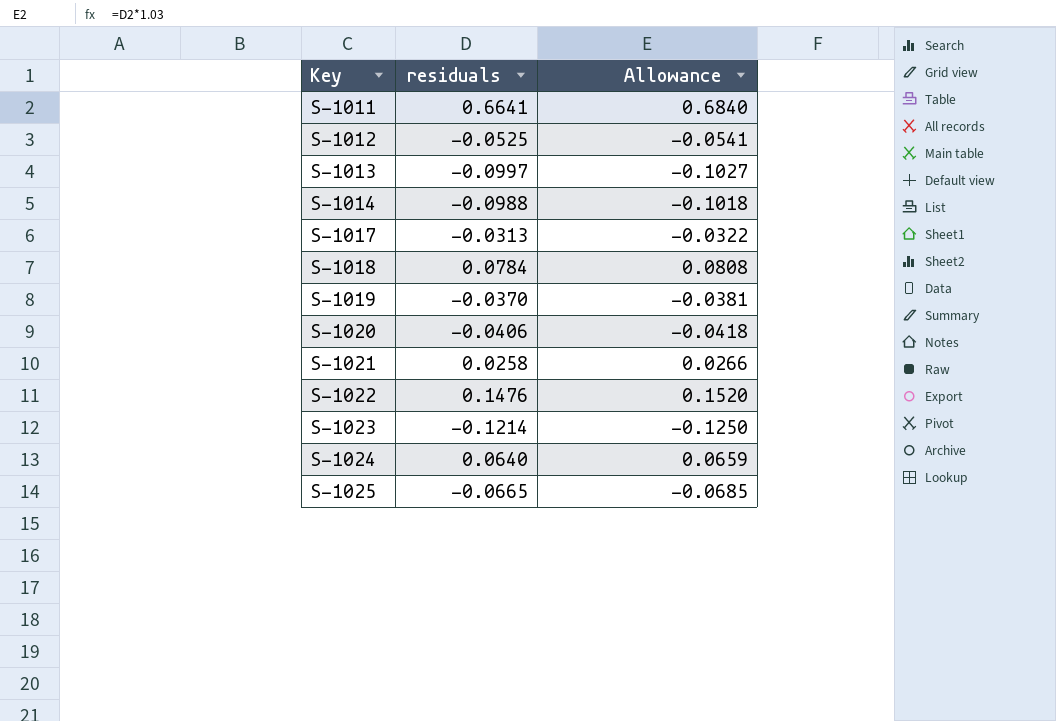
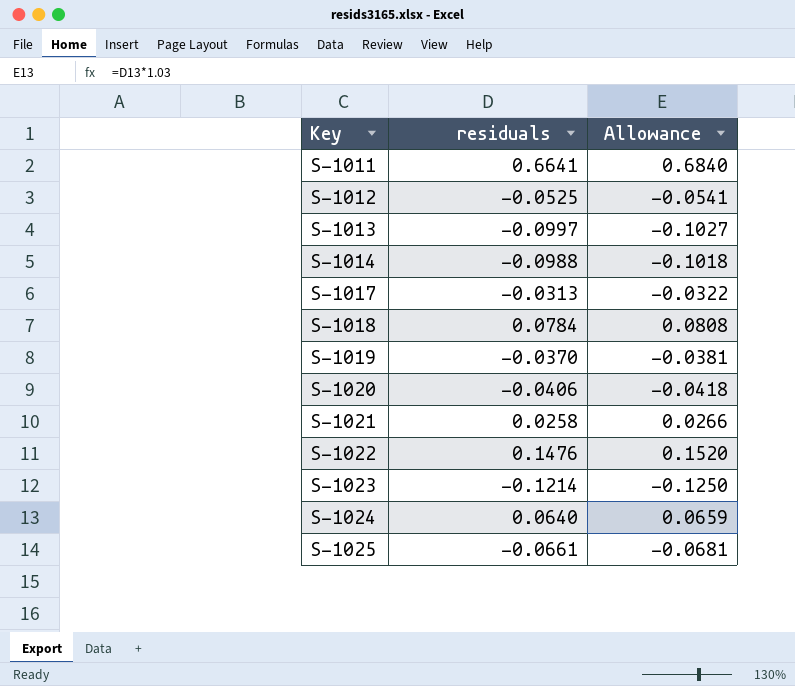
S-1025 | residuals: -0.0665 -> -0.0661
S-1025 | Allowance: -0.0685 -> -0.0681

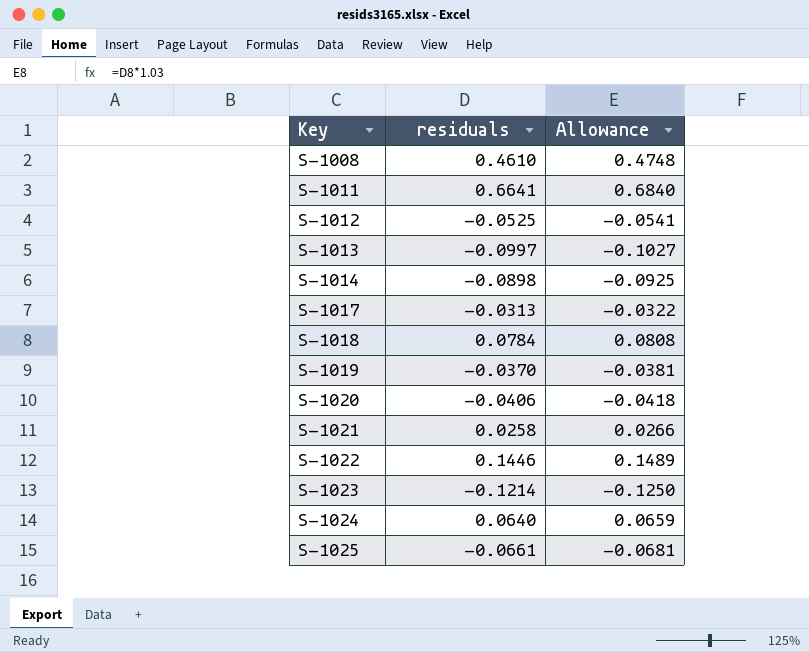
row S-1008: none -> 0.4610 | 0.4748
S-1014 | residuals: -0.0988 -> -0.0898
S-1014 | Allowance: -0.1018 -> -0.0925
S-1022 | residuals: 0.1476 -> 0.1446
S-1022 | Allowance: 0.1520 -> 0.1489

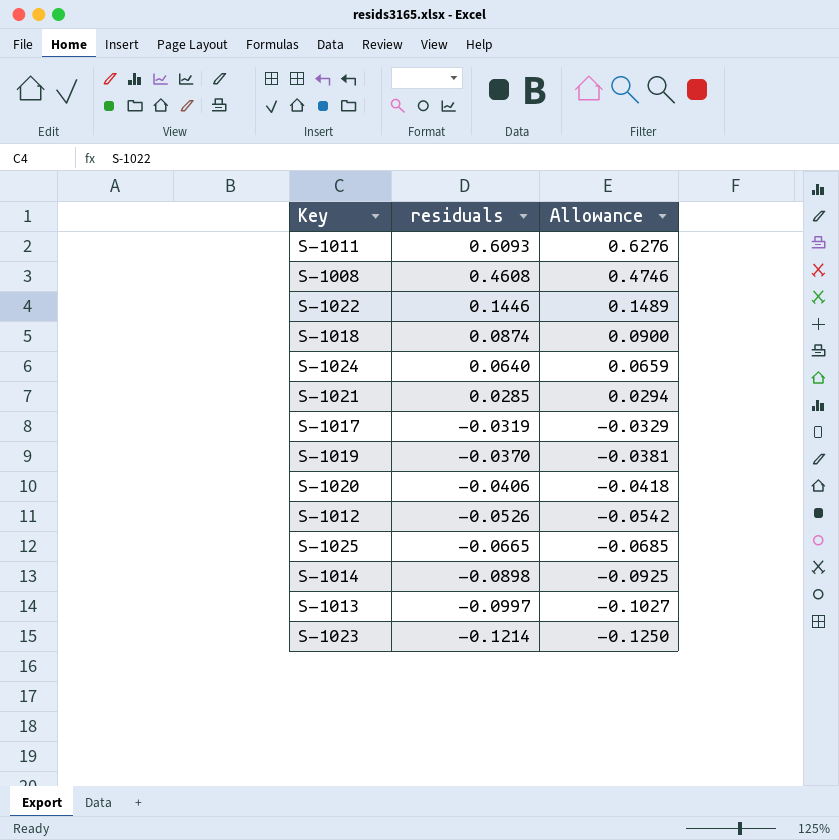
row order: Key ascending -> residuals descending
S-1011 | residuals: 0.6641 -> 0.6093
S-1011 | Allowance: 0.6840 -> 0.6276
S-1008 | residuals: 0.4610 -> 0.4608
S-1008 | Allowance: 0.4748 -> 0.4746
S-1018 | residuals: 0.0784 -> 0.0874
S-1018 | Allowance: 0.0808 -> 0.0900
S-1021 | residuals: 0.0258 -> 0.0285
S-1021 | Allowance: 0.0266 -> 0.0294
S-1017 | residuals: -0.0313 -> -0.0319
S-1017 | Allowance: -0.0322 -> -0.0329
S-1012 | residuals: -0.0525 -> -0.0526
S-1012 | Allowance: -0.0541 -> -0.0542
S-1025 | residuals: -0.0661 -> -0.0665
S-1025 | Allowance: -0.0681 -> -0.0685

